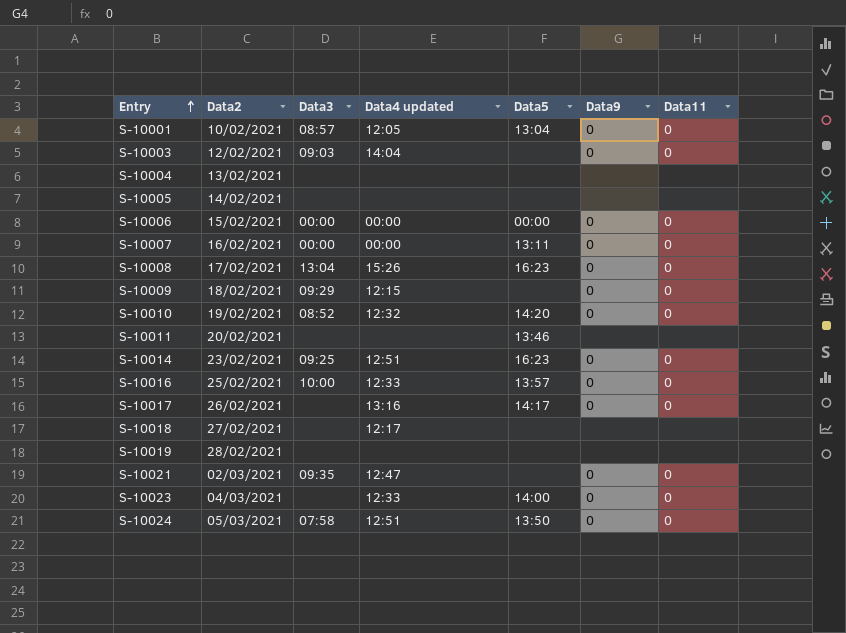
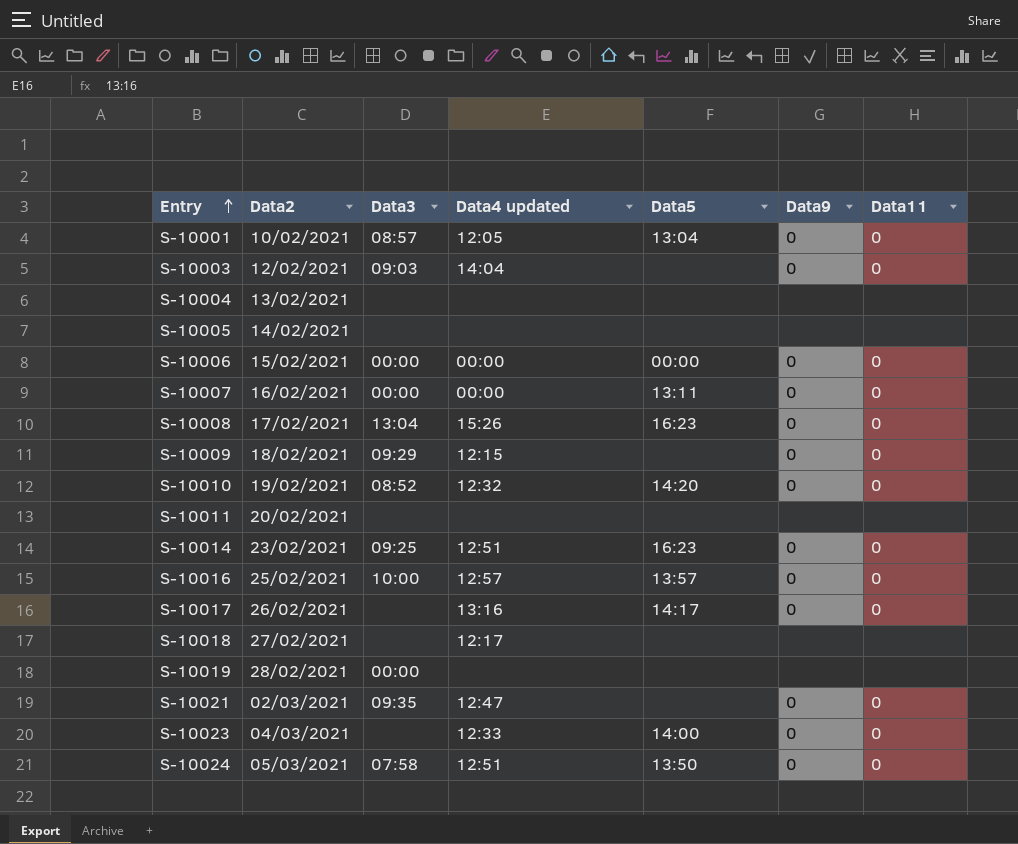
S-10011 | Data5: 13:46 -> none
S-10016 | Data4 updated: 12:33 -> 12:57
S-10019 | Data3: none -> 00:00

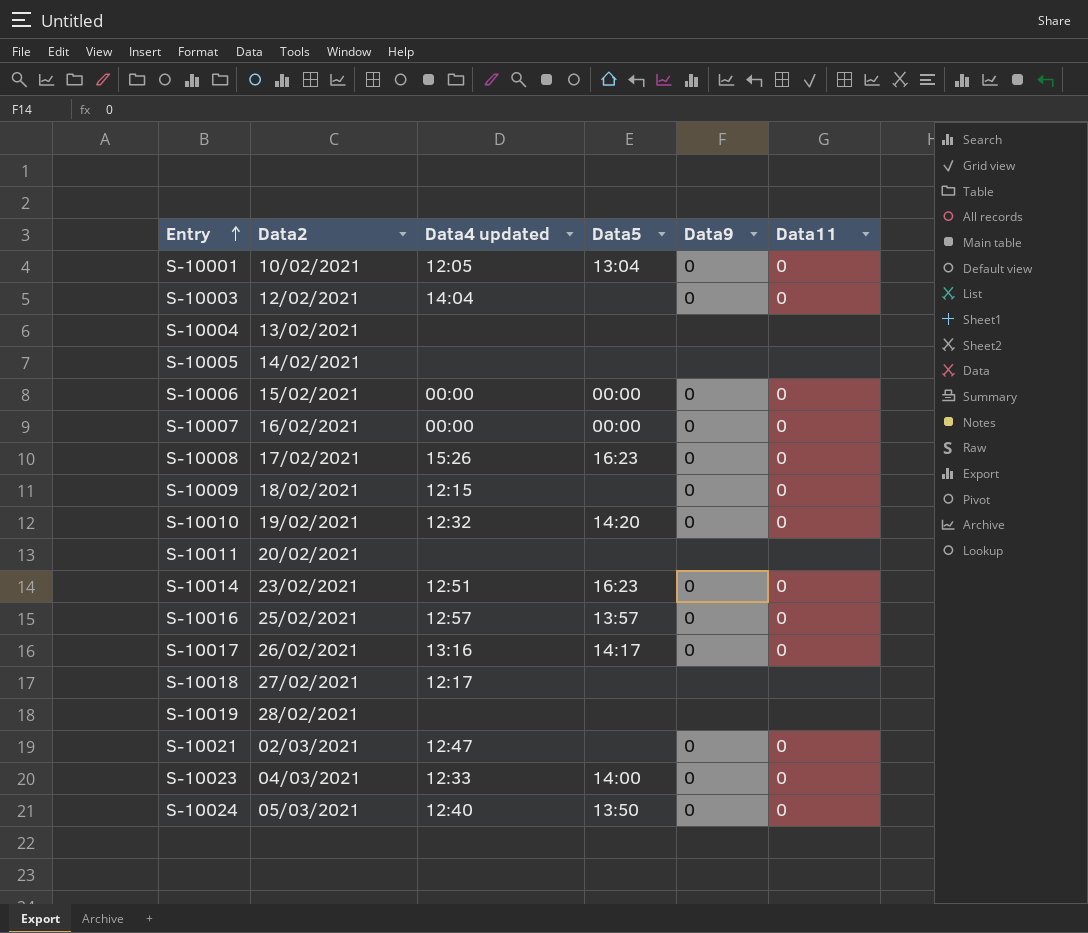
column Data3 | position: 3 -> none
S-10007 | Data5: 13:11 -> 00:00
S-10024 | Data4 updated: 12:51 -> 12:40

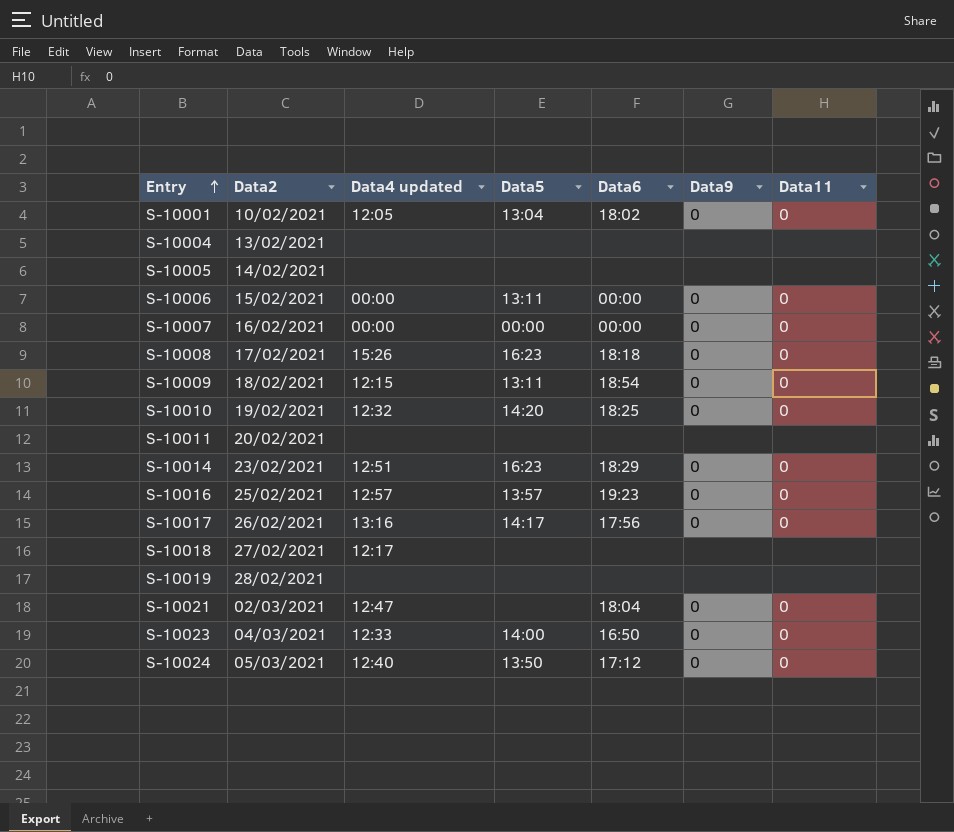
column Data6 | position: none -> 5
row S-10003: 12/02/2021 | 14:04 | none | 0 | 0 -> none
S-10006 | Data5: 00:00 -> 13:11
S-10009 | Data5: none -> 13:11

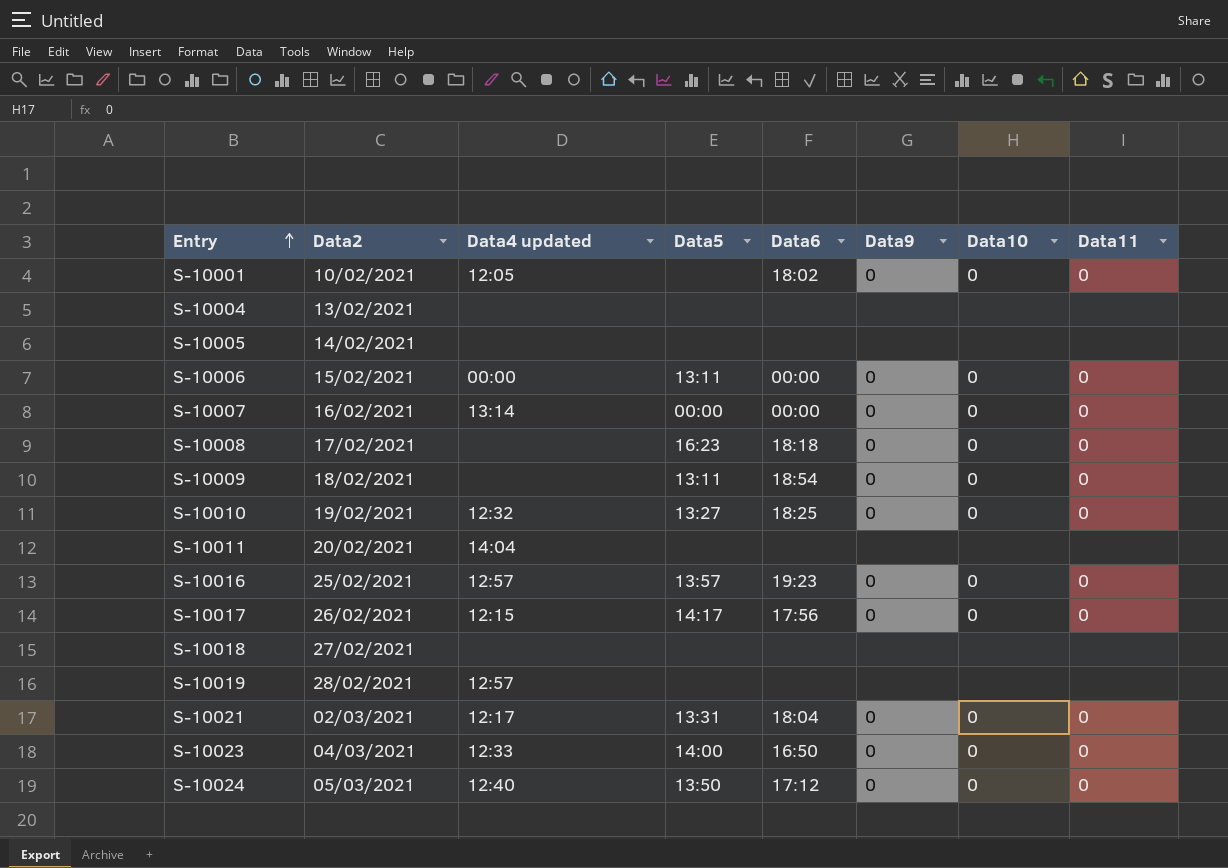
column Data10 | position: none -> 7
row S-10014: 23/02/2021 | 12:51 | 16:23 | 18:29 | 0 | 0 -> none
S-10001 | Data5: 13:04 -> none
S-10007 | Data4 updated: 00:00 -> 13:14
S-10008 | Data4 updated: 15:26 -> none
S-10009 | Data4 updated: 12:15 -> none
S-10010 | Data5: 14:20 -> 13:27
S-10011 | Data4 updated: none -> 14:04
S-10017 | Data4 updated: 13:16 -> 12:15
S-10018 | Data4 updated: 12:17 -> none
S-10019 | Data4 updated: none -> 12:57
S-10021 | Data4 updated: 12:47 -> 12:17
S-10021 | Data5: none -> 13:31

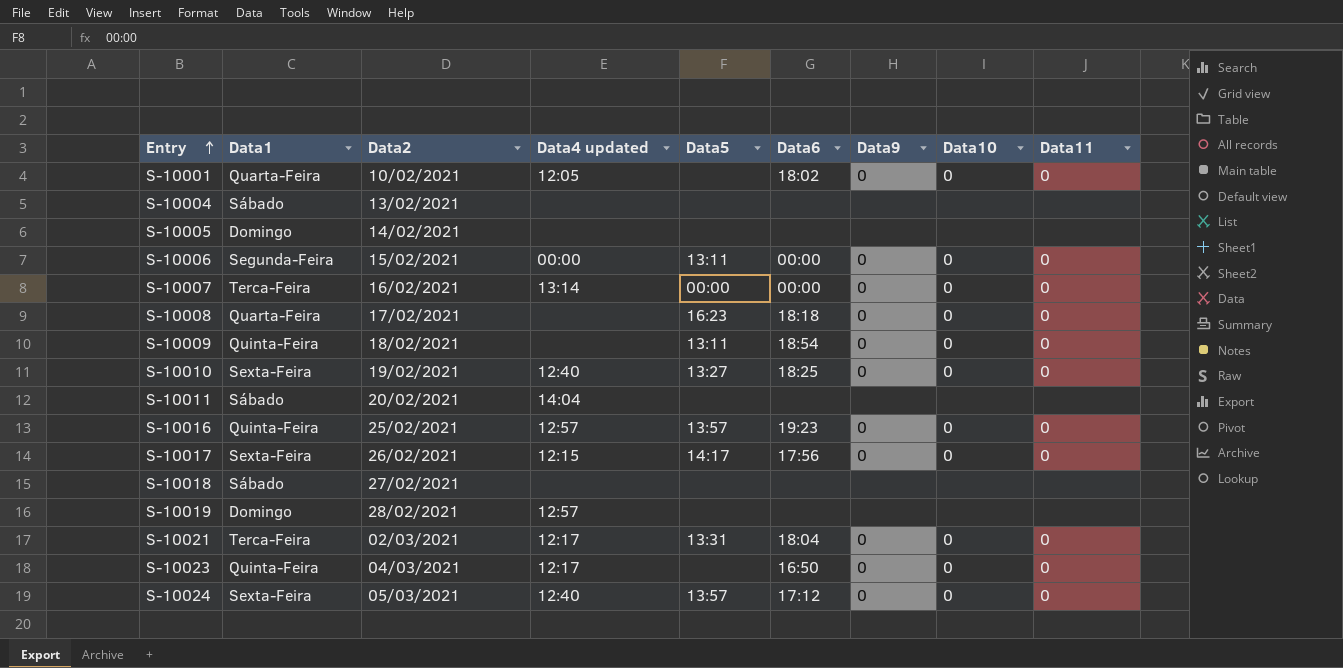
column Data1 | position: none -> 2
S-10010 | Data4 updated: 12:32 -> 12:40
S-10023 | Data4 updated: 12:33 -> 12:17
S-10023 | Data5: 14:00 -> none
S-10024 | Data5: 13:50 -> 13:57

